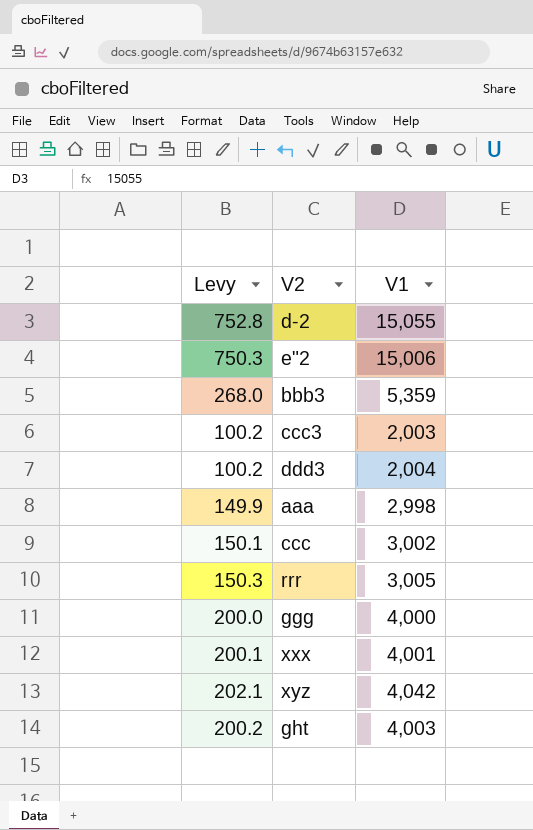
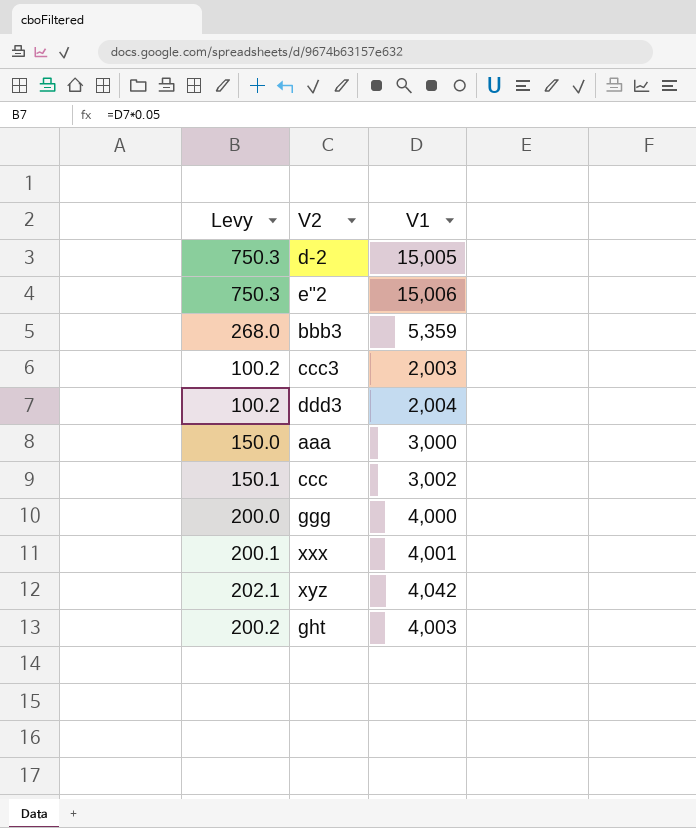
row rrr: 150.3 | 3,005 -> none
d-2 | Levy: 752.8 -> 750.3
d-2 | V1: 15,055 -> 15,005
aaa | Levy: 149.9 -> 150.0
aaa | V1: 2,998 -> 3,000

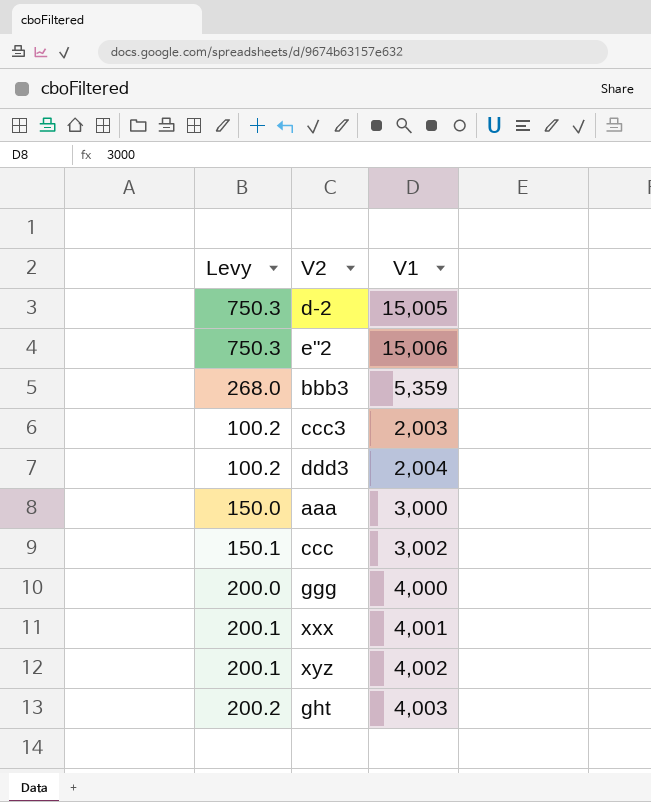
xyz | Levy: 202.1 -> 200.1
xyz | V1: 4,042 -> 4,002

